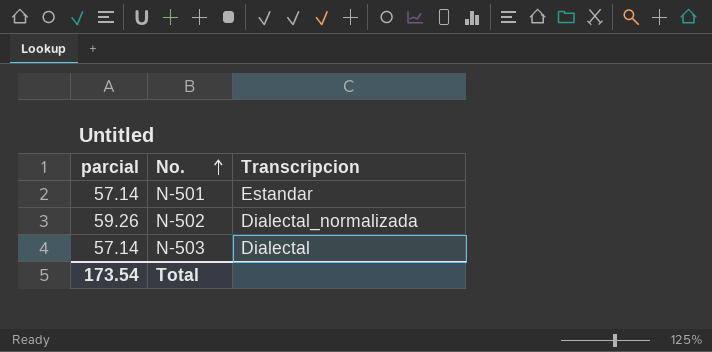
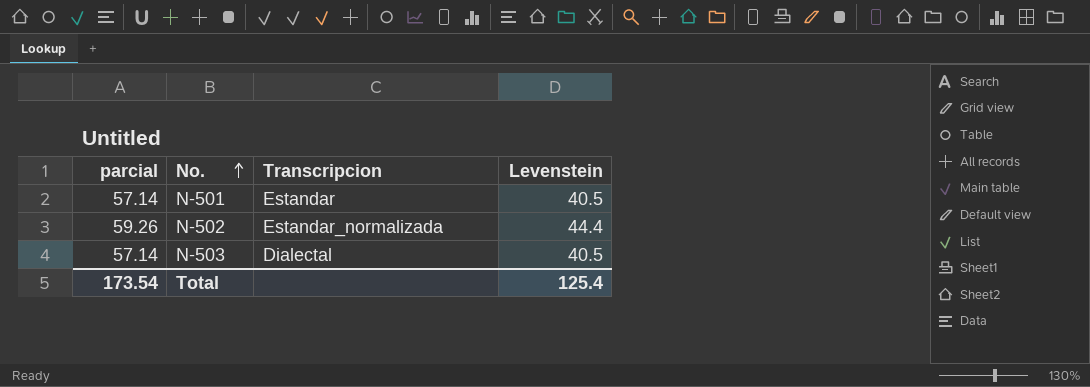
column Levenstein | position: none -> 4
N-502 | Transcripcion: Dialectal_normalizada -> Estandar_normalizada

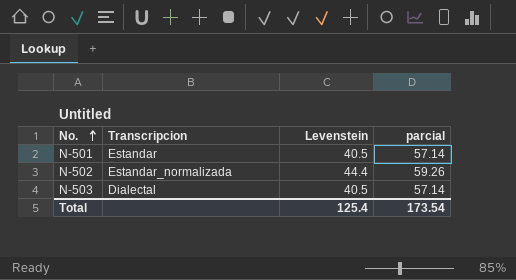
column parcial | position: 1 -> 4

